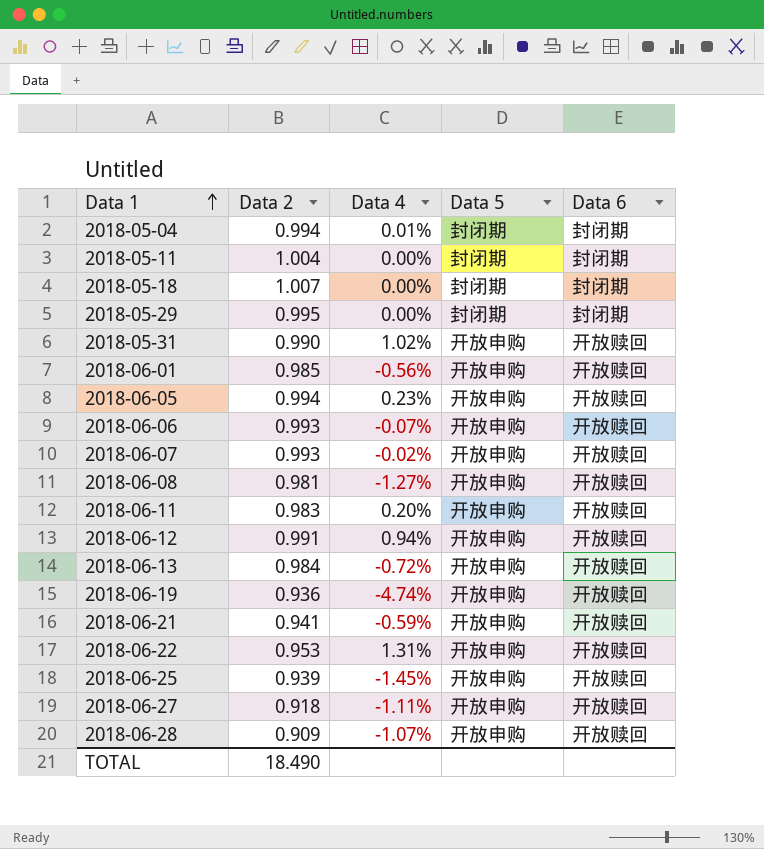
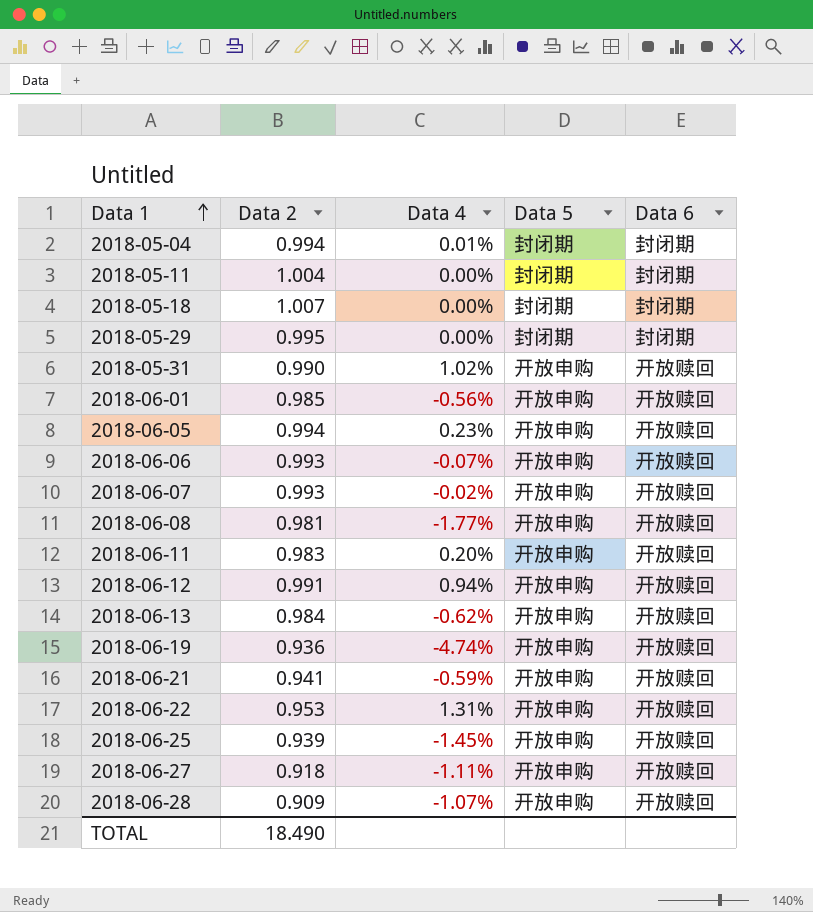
2018-06-08 | Data 4: -1.27% -> -1.77%
2018-06-13 | Data 4: -0.72% -> -0.62%

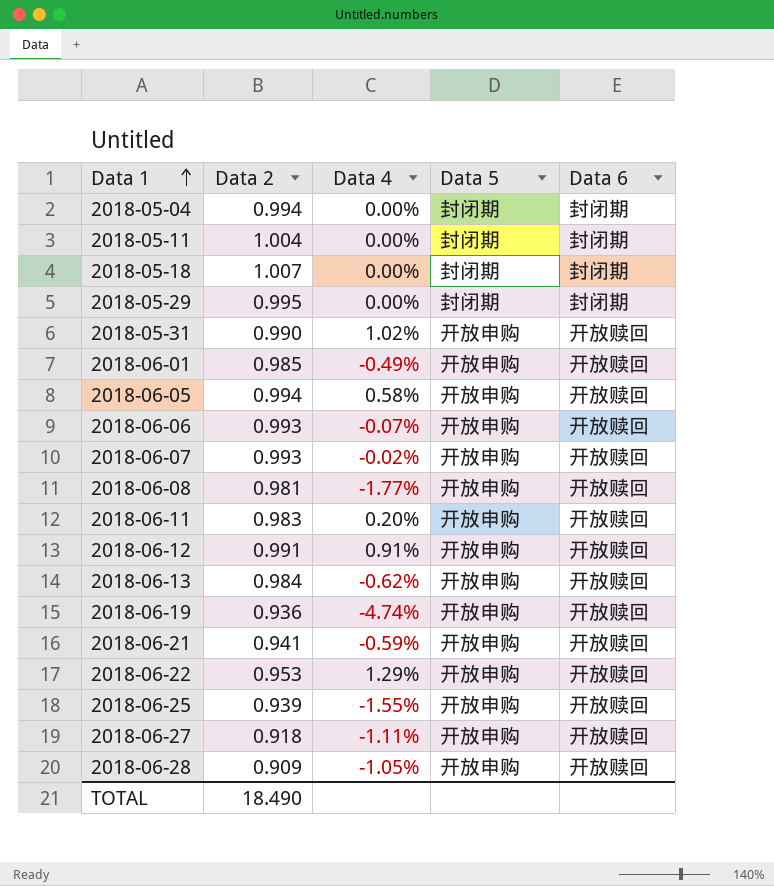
2018-05-04 | Data 4: 0.01% -> 0.00%
2018-06-01 | Data 4: -0.56% -> -0.49%
2018-06-05 | Data 4: 0.23% -> 0.58%
2018-06-12 | Data 4: 0.94% -> 0.91%
2018-06-22 | Data 4: 1.31% -> 1.29%
2018-06-25 | Data 4: -1.45% -> -1.55%
2018-06-28 | Data 4: -1.07% -> -1.05%

